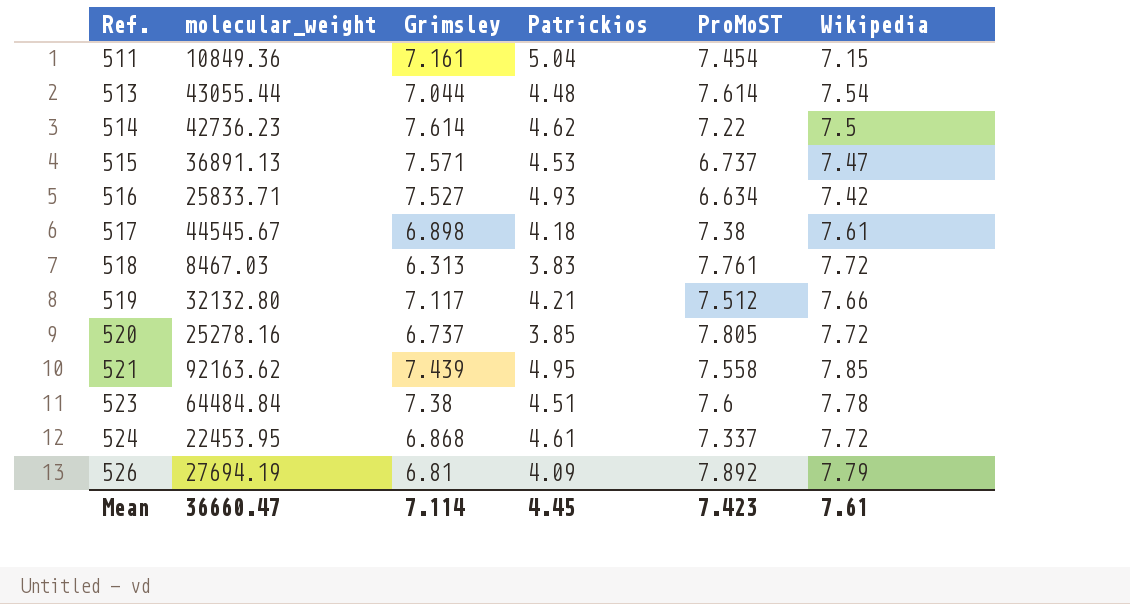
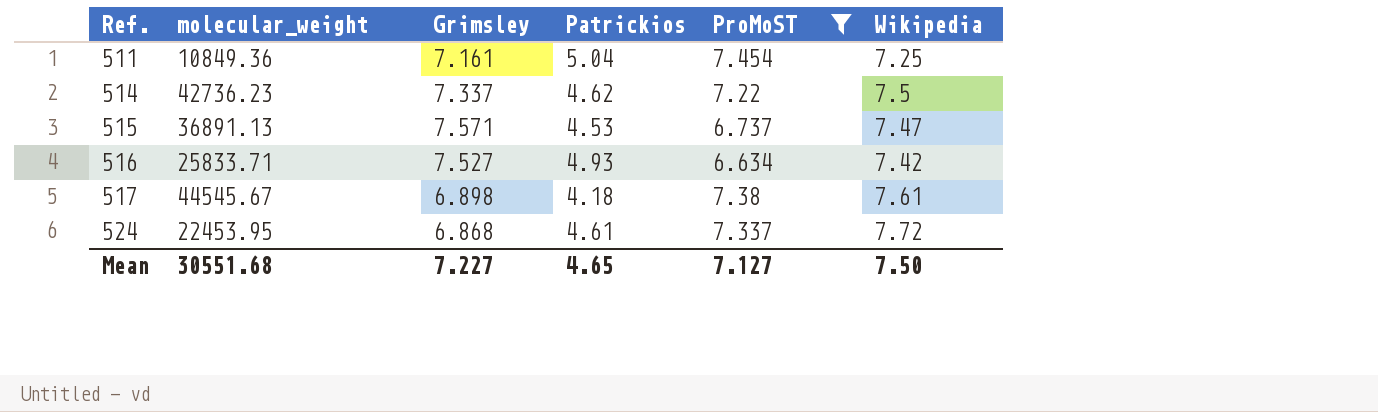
filter: none -> ProMoST <= 7.454
511 | Wikipedia: 7.15 -> 7.25
514 | Grimsley: 7.614 -> 7.337
Mean | molecular_weight: 36660.47 -> 30551.68
Mean | Grimsley: 7.114 -> 7.227
Mean | Patrickios: 4.45 -> 4.65
Mean | ProMoST: 7.423 -> 7.127
Mean | Wikipedia: 7.61 -> 7.50

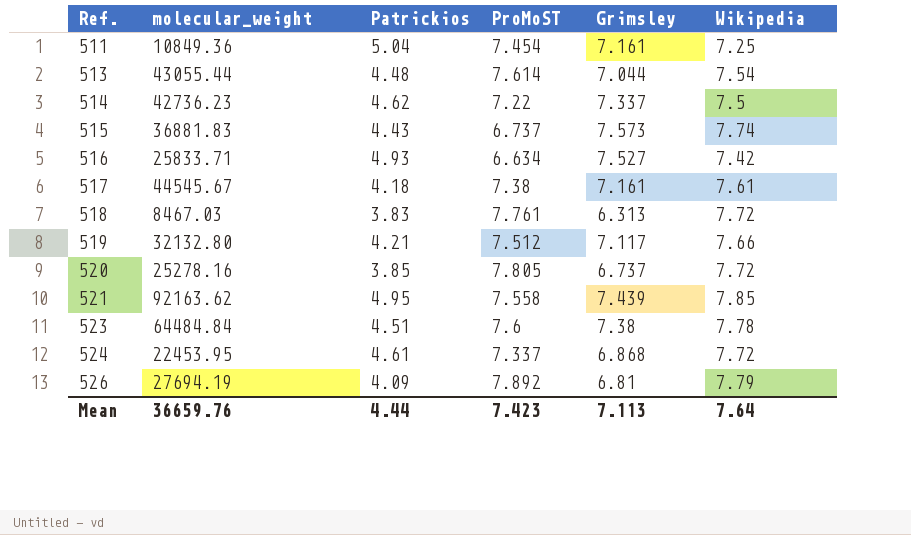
filter: ProMoST <= 7.454 -> none
column Grimsley | position: 3 -> 5
515 | molecular_weight: 36891.13 -> 36881.83
515 | Patrickios: 4.53 -> 4.43
515 | Grimsley: 7.571 -> 7.573
515 | Wikipedia: 7.47 -> 7.74
517 | Grimsley: 6.898 -> 7.161
Mean | molecular_weight: 30551.68 -> 36659.76
Mean | Patrickios: 4.65 -> 4.44
Mean | ProMoST: 7.127 -> 7.423
Mean | Grimsley: 7.227 -> 7.113
Mean | Wikipedia: 7.50 -> 7.64

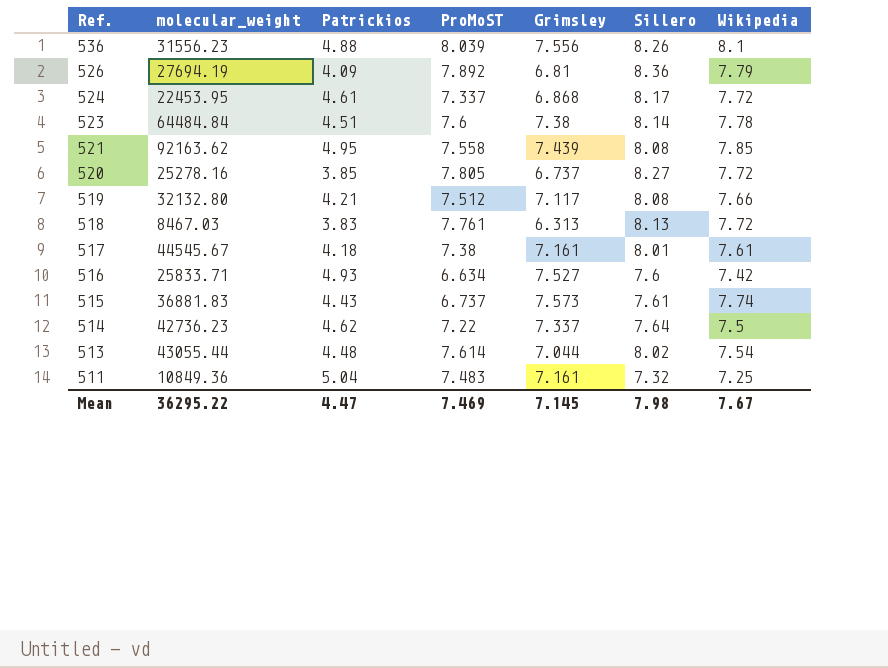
row order: Ref. ascending -> Ref. descending
column Sillero | position: none -> 6
row 536: none -> 31556.23 | 4.88 | 8.039 | 7.556 | 8.26 | 8.1
511 | ProMoST: 7.454 -> 7.483
Mean | molecular_weight: 36659.76 -> 36295.22
Mean | Patrickios: 4.44 -> 4.47
Mean | ProMoST: 7.423 -> 7.469
Mean | Grimsley: 7.113 -> 7.145
Mean | Wikipedia: 7.64 -> 7.67

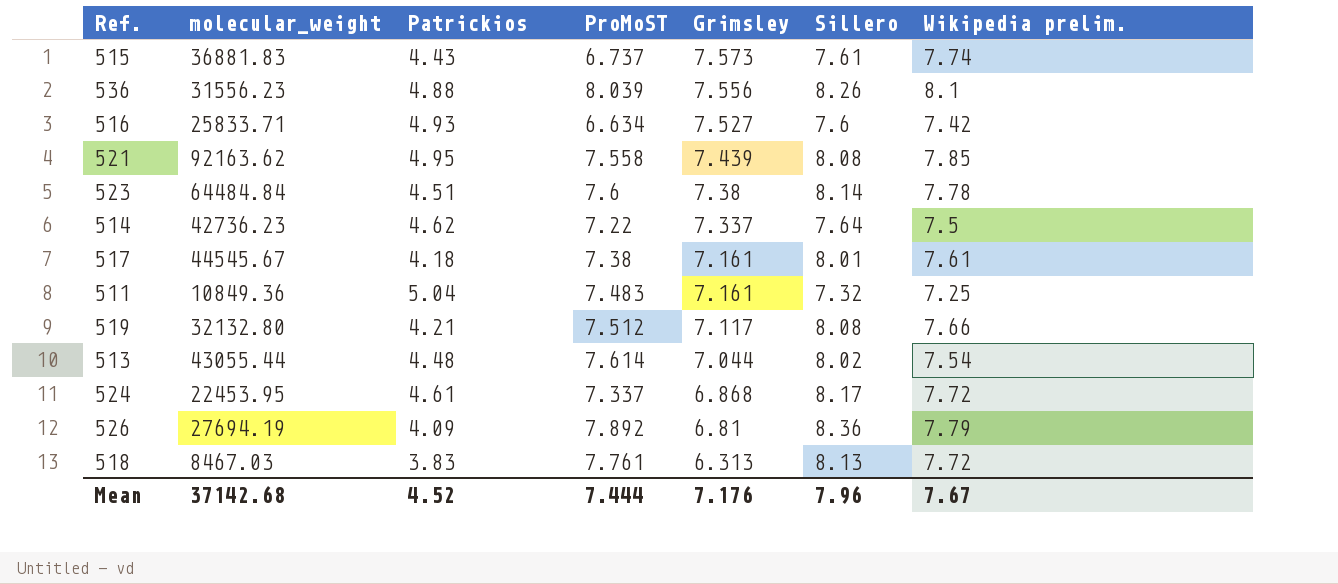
row order: Ref. descending -> Grimsley descending
column name: Wikipedia -> Wikipedia prelim.
row 520: 25278.16 | 3.85 | 7.805 | 6.737 | 8.27 | 7.72 -> none
Mean | molecular_weight: 36295.22 -> 37142.68
Mean | Patrickios: 4.47 -> 4.52
Mean | ProMoST: 7.469 -> 7.444
Mean | Grimsley: 7.145 -> 7.176
Mean | Sillero: 7.98 -> 7.96

